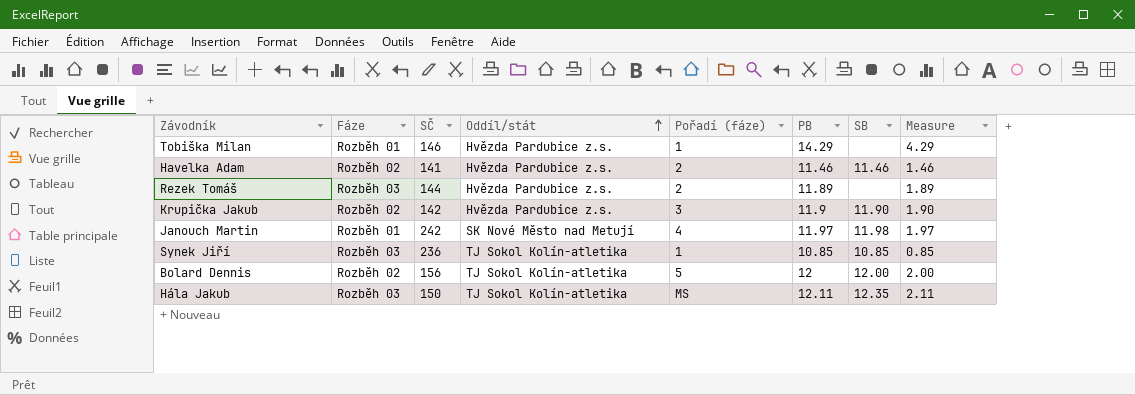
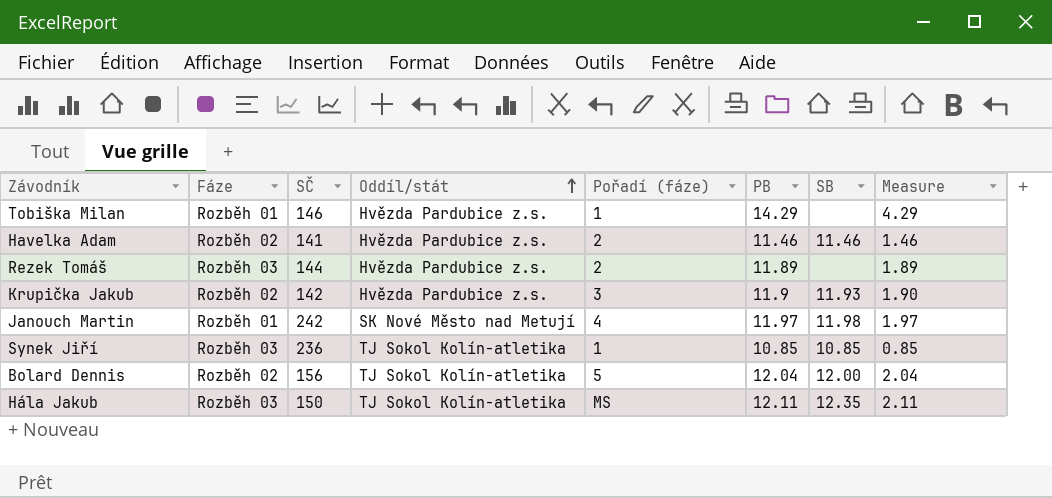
Krupička Jakub | SB: 11.90 -> 11.93
Bolard Dennis | PB: 12 -> 12.04
Bolard Dennis | Measure: 2.00 -> 2.04

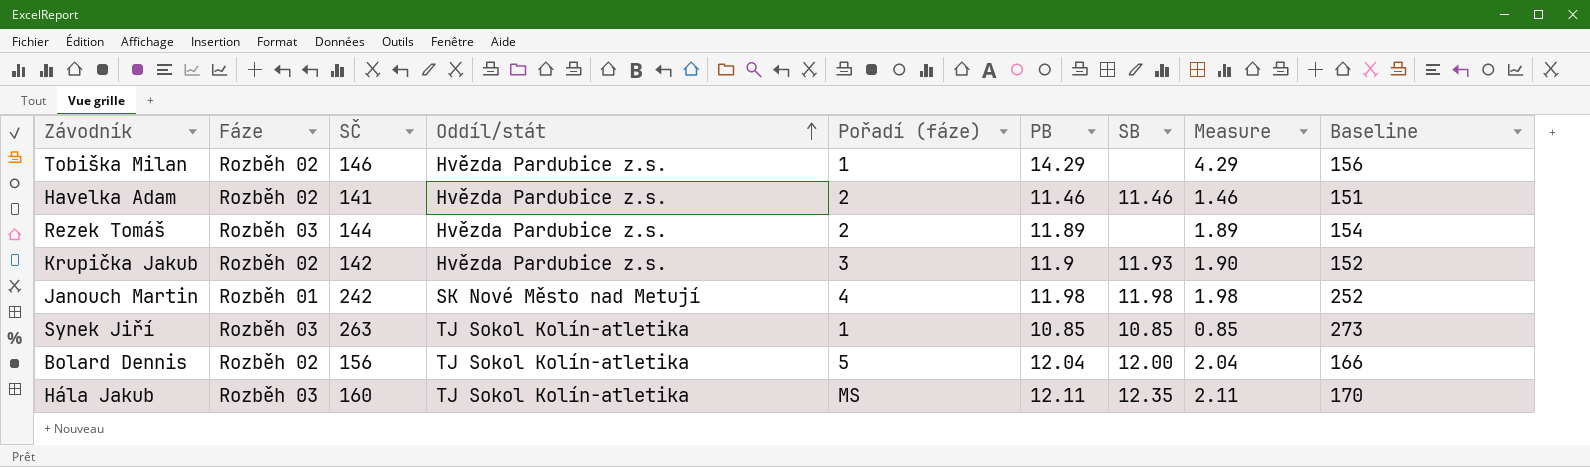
column Baseline | formula: none -> [SČ] + 10
Tobiška Milan | Fáze: Rozběh 01 -> Rozběh 02
Janouch Martin | PB: 11.97 -> 11.98
Janouch Martin | Measure: 1.97 -> 1.98
Synek Jiří | SČ: 236 -> 263
Hála Jakub | SČ: 150 -> 160

